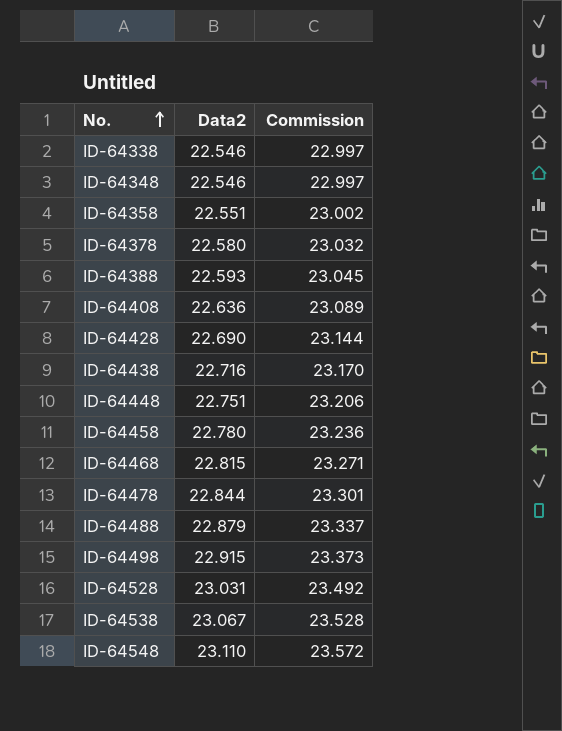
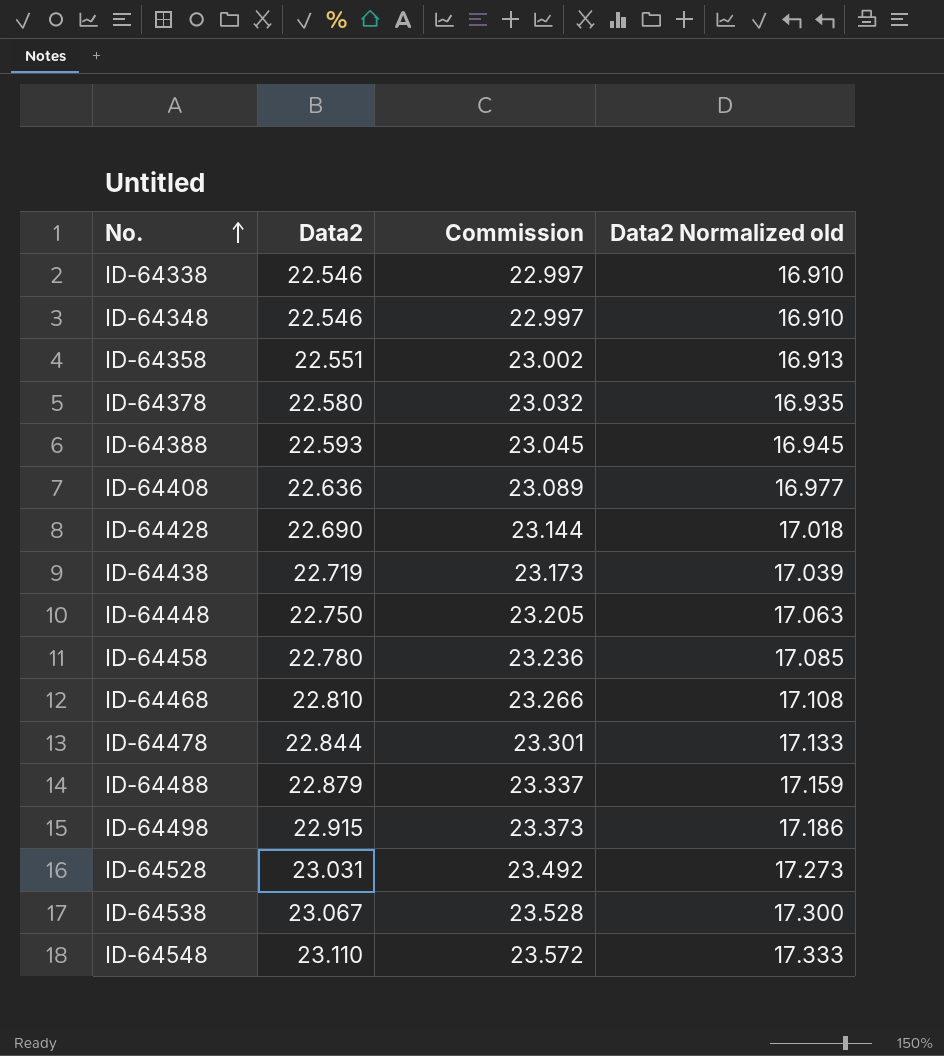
column Data2 Normalized old | formula: none -> [Data2] * 0.75
ID-64438 | Data2: 22.716 -> 22.719
ID-64438 | Commission: 23.170 -> 23.173
ID-64448 | Data2: 22.751 -> 22.750
ID-64448 | Commission: 23.206 -> 23.205
ID-64468 | Data2: 22.815 -> 22.810
ID-64468 | Commission: 23.271 -> 23.266

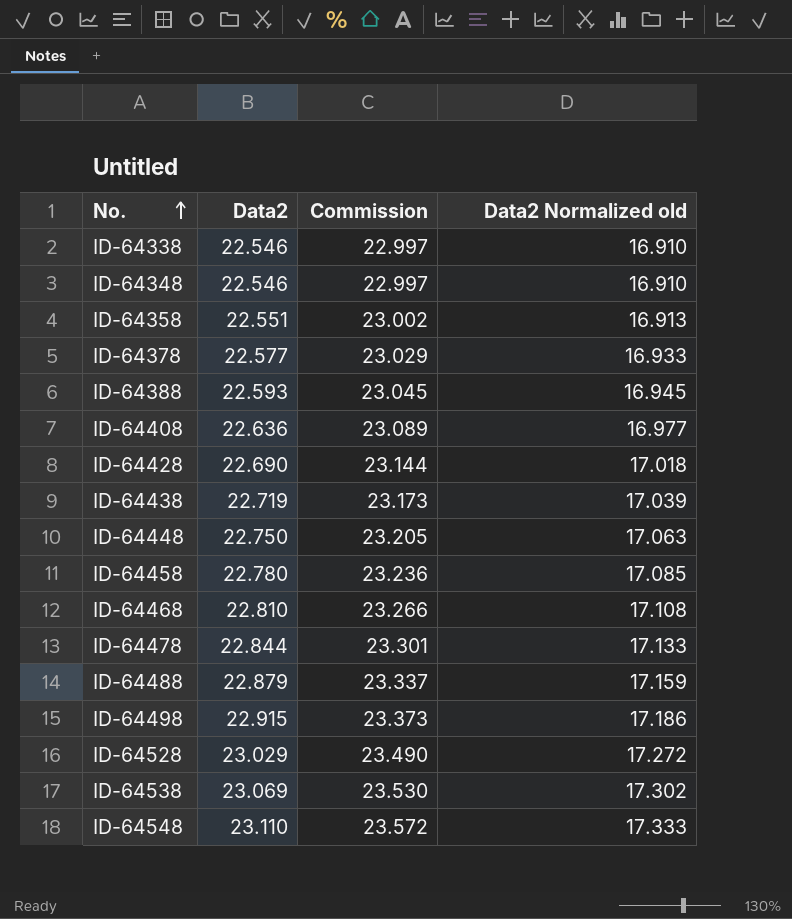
ID-64378 | Data2: 22.580 -> 22.577
ID-64378 | Commission: 23.032 -> 23.029
ID-64378 | Data2 Normalized old: 16.935 -> 16.933
ID-64528 | Data2: 23.031 -> 23.029
ID-64528 | Commission: 23.492 -> 23.490
ID-64528 | Data2 Normalized old: 17.273 -> 17.272
ID-64538 | Data2: 23.067 -> 23.069
ID-64538 | Commission: 23.528 -> 23.530
ID-64538 | Data2 Normalized old: 17.300 -> 17.302

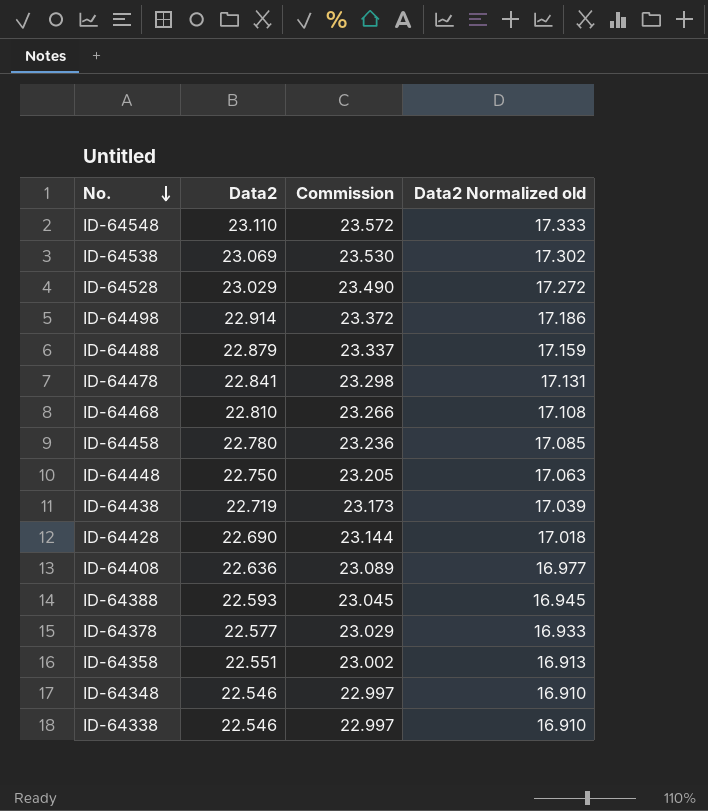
row order: No. ascending -> No. descending
ID-64498 | Data2: 22.915 -> 22.914
ID-64498 | Commission: 23.373 -> 23.372
ID-64478 | Data2: 22.844 -> 22.841
ID-64478 | Commission: 23.301 -> 23.298
ID-64478 | Data2 Normalized old: 17.133 -> 17.131

